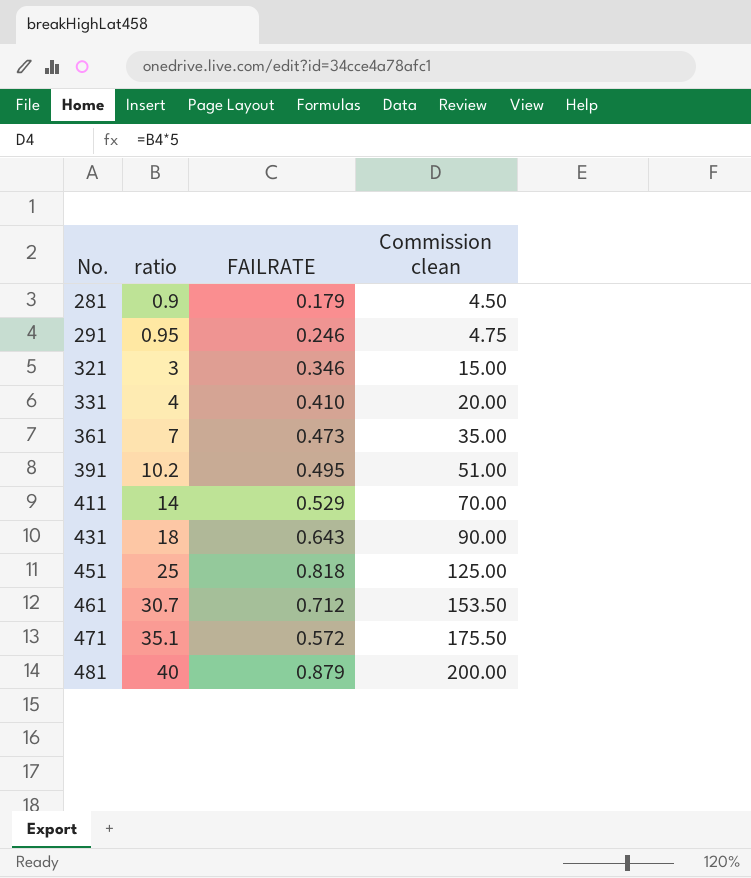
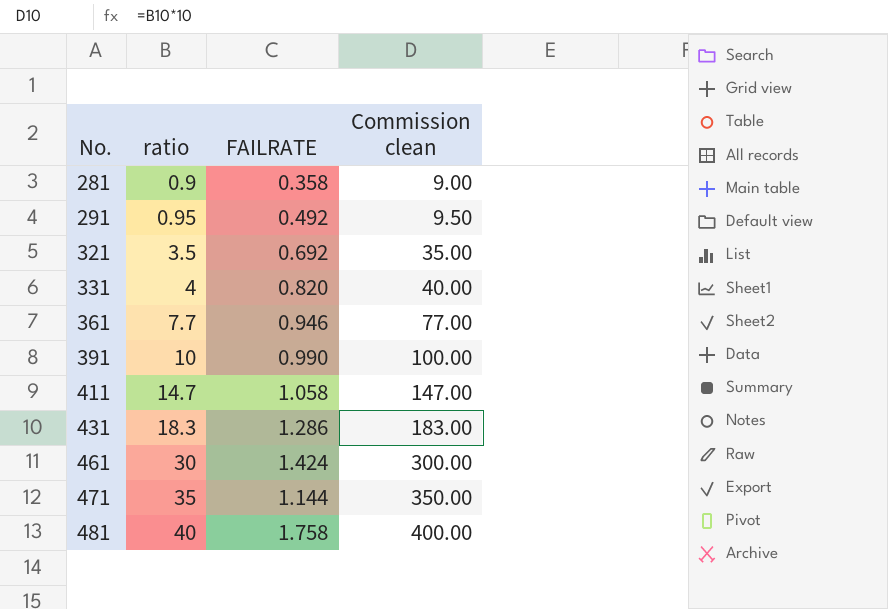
column Commission clean | formula: [ratio] * 5 -> [ratio] * 10
row 451: 25 | 0.818 | 125.00 -> none
281 | FAILRATE: 0.179 -> 0.358
291 | FAILRATE: 0.246 -> 0.492
321 | ratio: 3 -> 3.5
321 | FAILRATE: 0.346 -> 0.692
331 | FAILRATE: 0.410 -> 0.820
361 | ratio: 7 -> 7.7
361 | FAILRATE: 0.473 -> 0.946
391 | ratio: 10.2 -> 10
391 | FAILRATE: 0.495 -> 0.990
411 | ratio: 14 -> 14.7
411 | FAILRATE: 0.529 -> 1.058
431 | ratio: 18 -> 18.3
431 | FAILRATE: 0.643 -> 1.286
461 | ratio: 30.7 -> 30
461 | FAILRATE: 0.712 -> 1.424
471 | ratio: 35.1 -> 35
471 | FAILRATE: 0.572 -> 1.144
481 | FAILRATE: 0.879 -> 1.758

